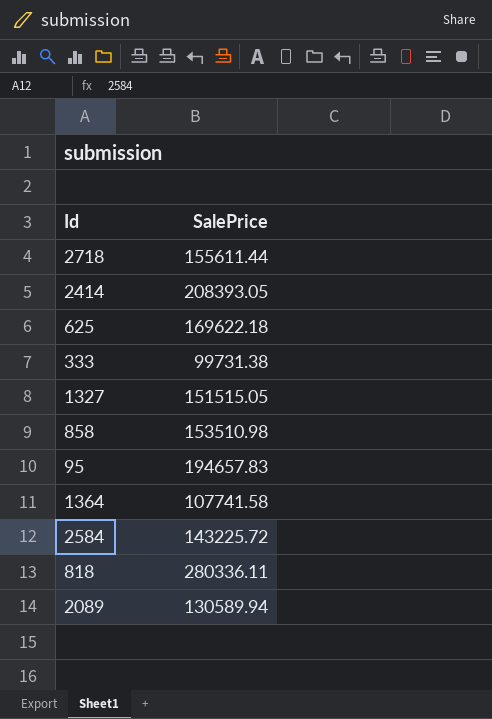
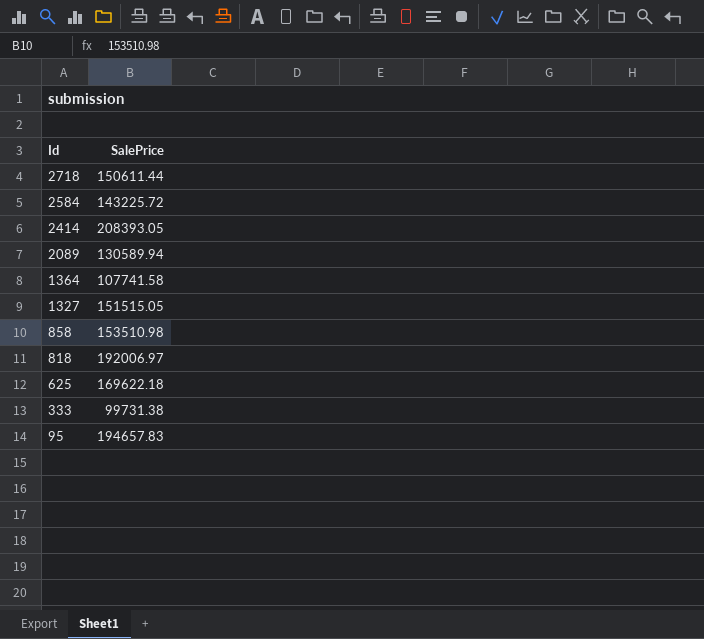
row order: none -> Id descending
2718 | SalePrice: 155611.44 -> 150611.44
818 | SalePrice: 280336.11 -> 192006.97

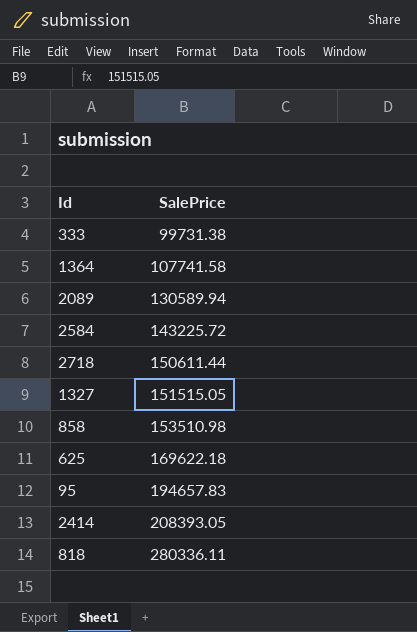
row order: Id descending -> SalePrice ascending
818 | SalePrice: 192006.97 -> 280336.11

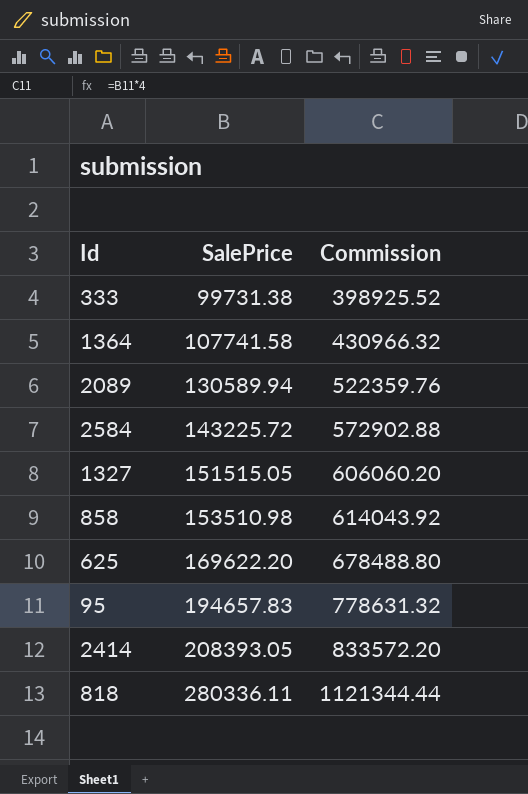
column Commission | formula: none -> [SalePrice] * 4
row 2718: 150611.44 -> none
625 | SalePrice: 169622.18 -> 169622.20

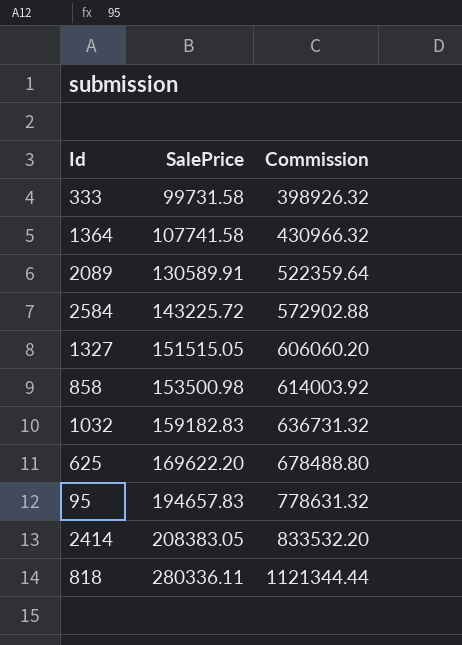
333 | SalePrice: 99731.38 -> 99731.58
333 | Commission: 398925.52 -> 398926.32
2089 | SalePrice: 130589.94 -> 130589.91
2089 | Commission: 522359.76 -> 522359.64
858 | SalePrice: 153510.98 -> 153500.98
858 | Commission: 614043.92 -> 614003.92
row 1032: none -> 159182.83 | 636731.32
2414 | SalePrice: 208393.05 -> 208383.05
2414 | Commission: 833572.20 -> 833532.20

